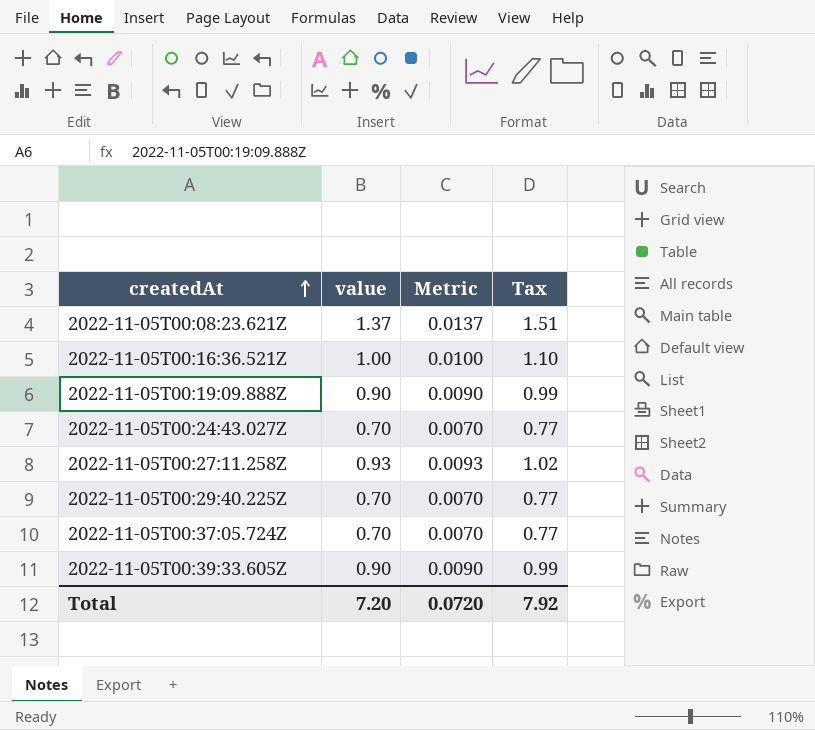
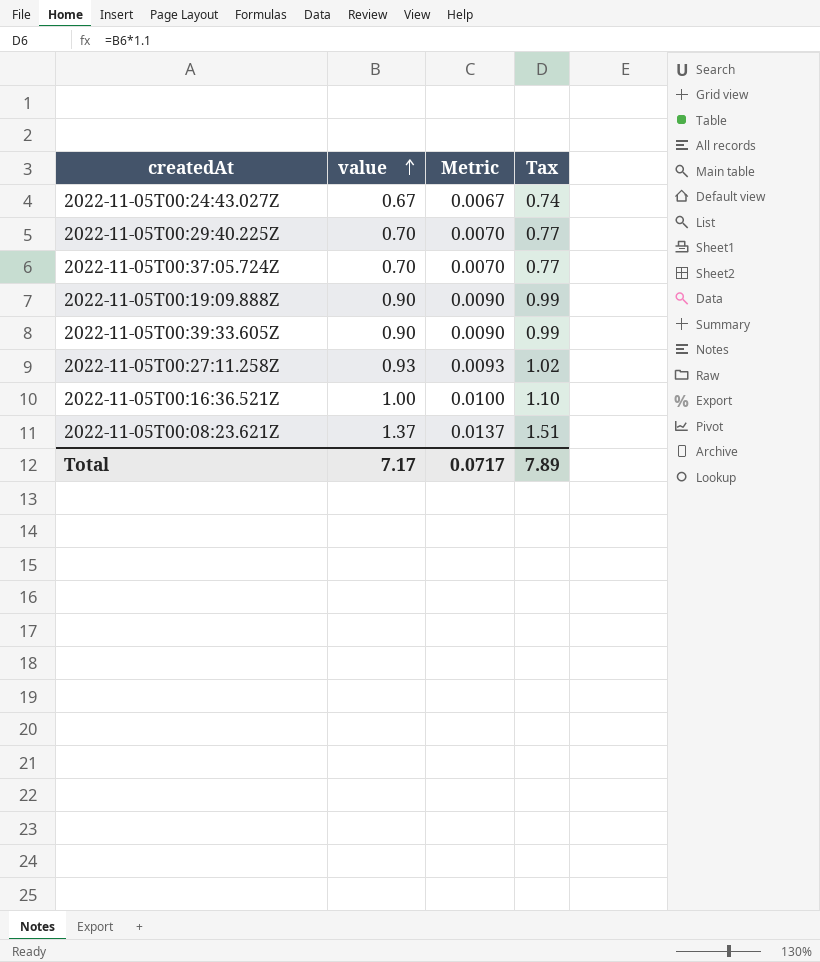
row order: createdAt ascending -> value ascending
2022-11-05T00:24:43.027Z | value: 0.70 -> 0.67
2022-11-05T00:24:43.027Z | Metric: 0.0070 -> 0.0067
2022-11-05T00:24:43.027Z | Tax: 0.77 -> 0.74
Total | value: 7.20 -> 7.17
Total | Metric: 0.0720 -> 0.0717
Total | Tax: 7.92 -> 7.89

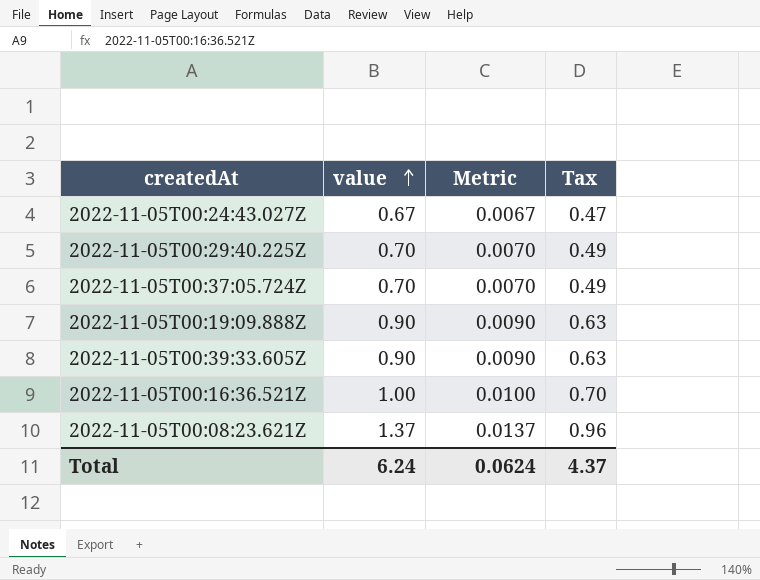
column Tax | formula: [value] * 1.1 -> [value] * 0.7
row 2022-11-05T00:27:11.258Z: 0.93 | 0.0093 | 1.02 -> none
Total | value: 7.17 -> 6.24
Total | Metric: 0.0717 -> 0.0624
Total | Tax: 7.89 -> 4.37

